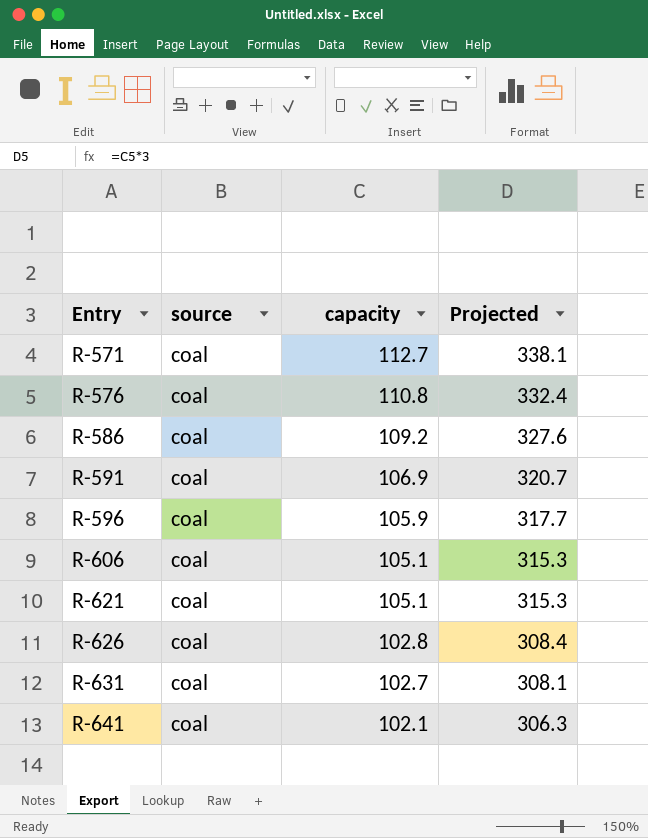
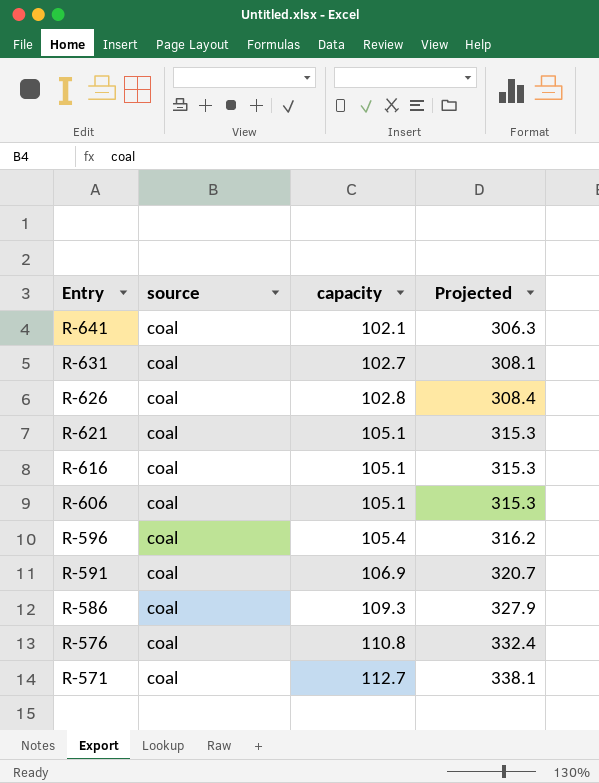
row order: Entry ascending -> Entry descending
row R-616: none -> coal | 105.1 | 315.3
R-596 | capacity: 105.9 -> 105.4
R-596 | Projected: 317.7 -> 316.2
R-586 | capacity: 109.2 -> 109.3
R-586 | Projected: 327.6 -> 327.9

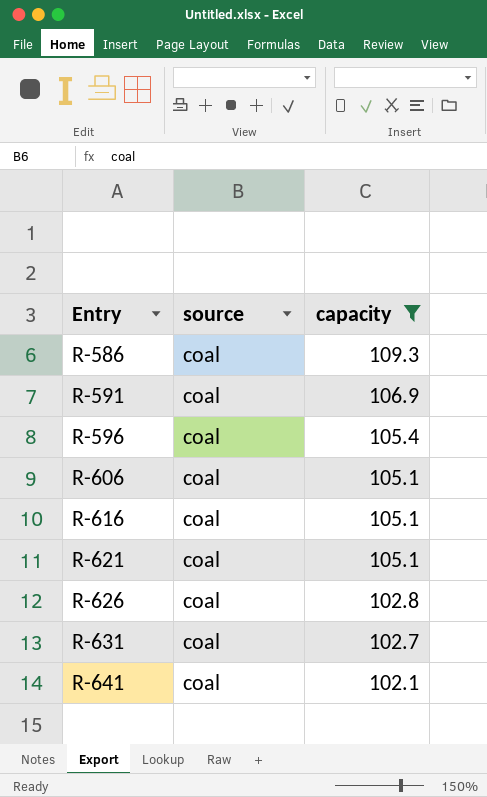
filter: none -> capacity <= 109.3
row order: Entry descending -> Entry ascending
column Projected | formula: [capacity] * 3 -> none

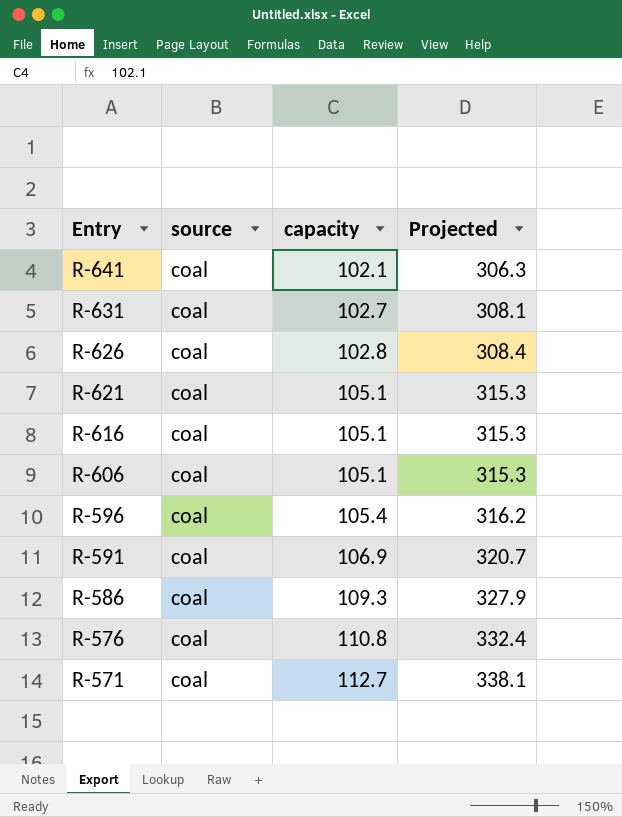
filter: capacity <= 109.3 -> none
row order: Entry ascending -> Entry descending
column Projected | formula: none -> [capacity] * 3

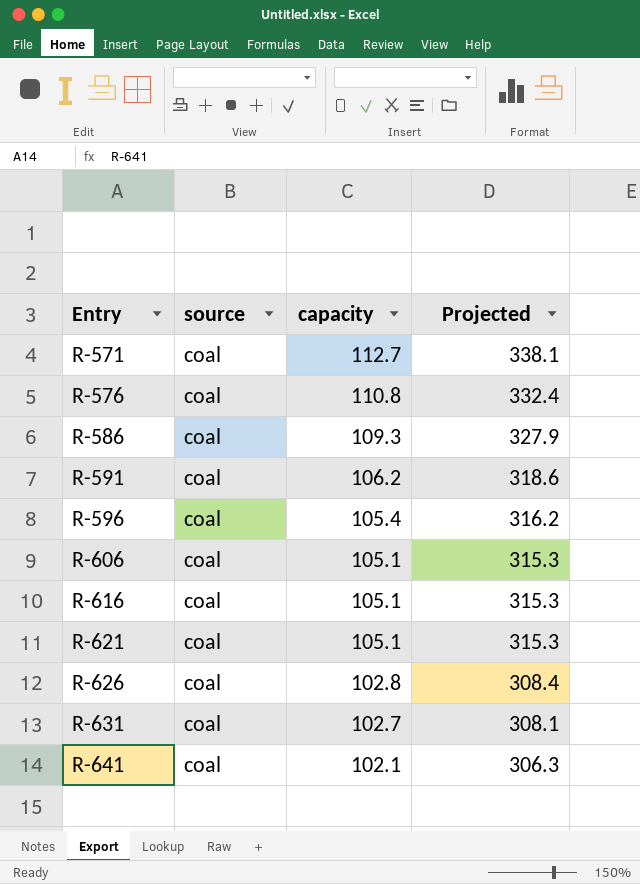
row order: Entry descending -> Entry ascending
R-591 | capacity: 106.9 -> 106.2
R-591 | Projected: 320.7 -> 318.6

